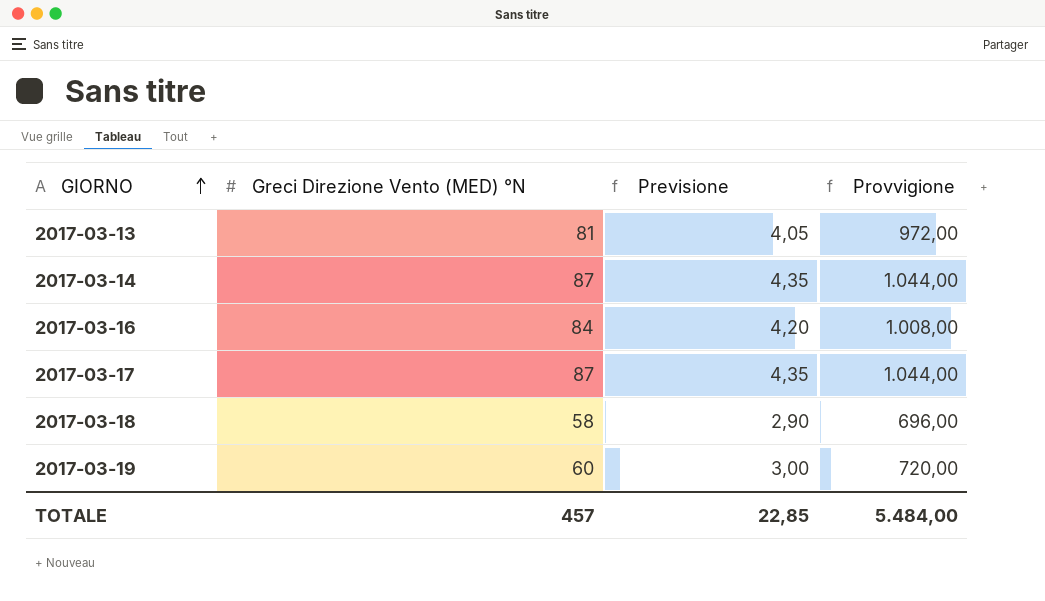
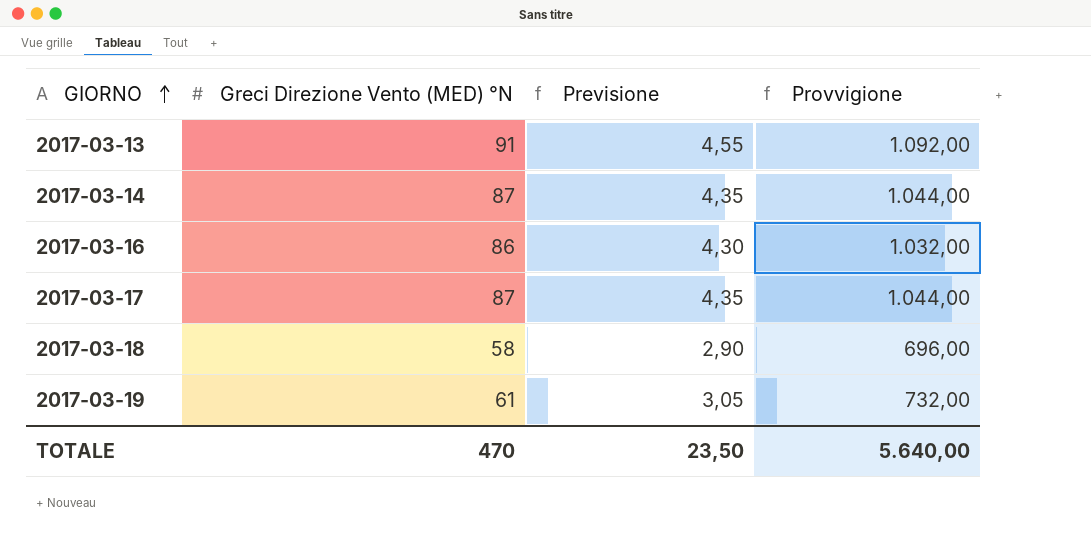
2017-03-13 | Greci Direzione Vento (MED) °N: 81 -> 91
2017-03-13 | Previsione: 4,05 -> 4,55
2017-03-13 | Provvigione: 972,00 -> 1.092,00
2017-03-16 | Greci Direzione Vento (MED) °N: 84 -> 86
2017-03-16 | Previsione: 4,20 -> 4,30
2017-03-16 | Provvigione: 1.008,00 -> 1.032,00
2017-03-19 | Greci Direzione Vento (MED) °N: 60 -> 61
2017-03-19 | Previsione: 3,00 -> 3,05
2017-03-19 | Provvigione: 720,00 -> 732,00
TOTALE | Greci Direzione Vento (MED) °N: 457 -> 470
TOTALE | Previsione: 22,85 -> 23,50
TOTALE | Provvigione: 5.484,00 -> 5.640,00

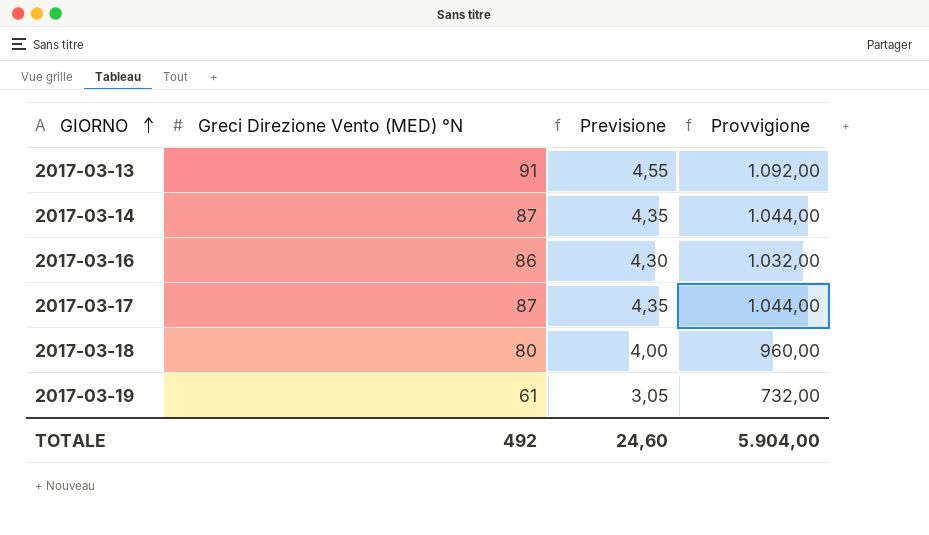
2017-03-18 | Greci Direzione Vento (MED) °N: 58 -> 80
2017-03-18 | Previsione: 2,90 -> 4,00
2017-03-18 | Provvigione: 696,00 -> 960,00
TOTALE | Greci Direzione Vento (MED) °N: 470 -> 492
TOTALE | Previsione: 23,50 -> 24,60
TOTALE | Provvigione: 5.640,00 -> 5.904,00

